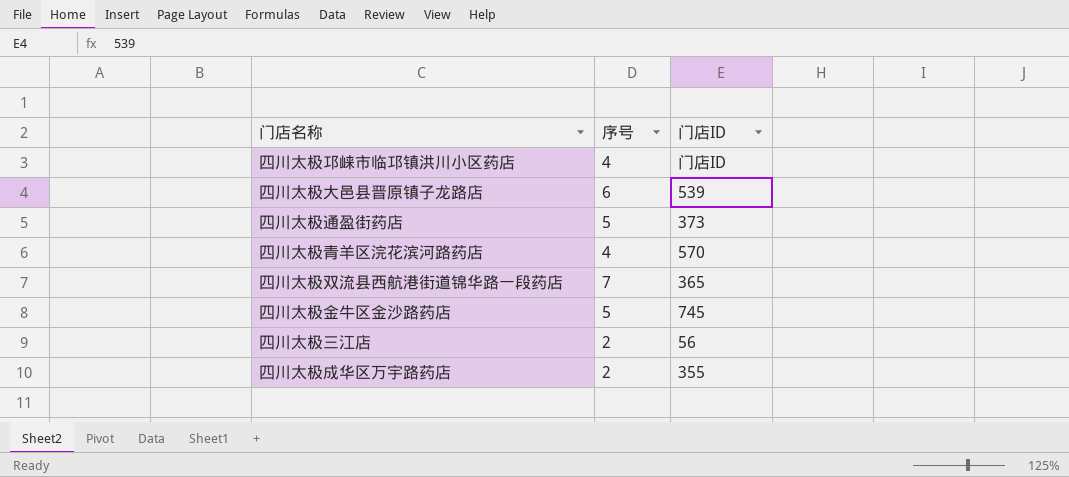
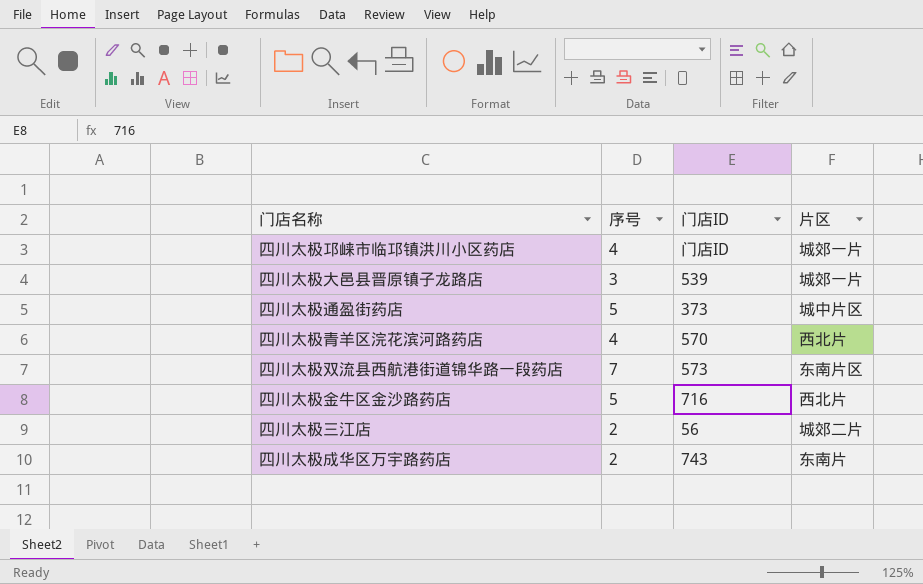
column 片区 | position: none -> 4
四川太极大邑县晋原镇子龙路店 | 序号: 6 -> 3
四川太极双流县西航港街道锦华路一段药店 | 门店ID: 365 -> 573
四川太极金牛区金沙路药店 | 门店ID: 745 -> 716
四川太极成华区万宇路药店 | 门店ID: 355 -> 743

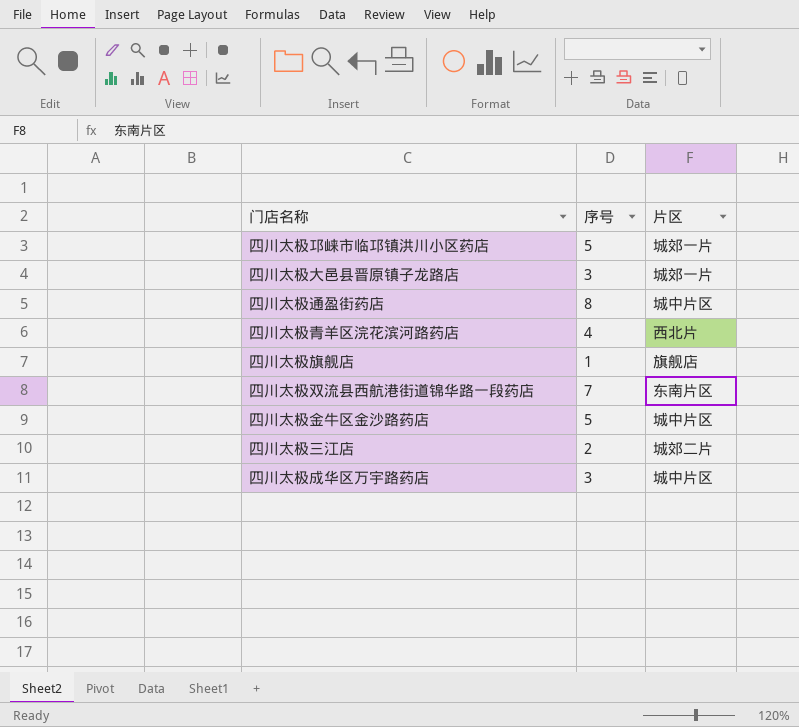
column 门店ID | position: 3 -> none
四川太极邛崃市临邛镇洪川小区药店 | 序号: 4 -> 5
四川太极通盈街药店 | 序号: 5 -> 8
row 四川太极旗舰店: none -> 1 | 旗舰店
四川太极金牛区金沙路药店 | 片区: 西北片 -> 城中片区
四川太极成华区万宇路药店 | 序号: 2 -> 3
四川太极成华区万宇路药店 | 片区: 东南片 -> 城中片区

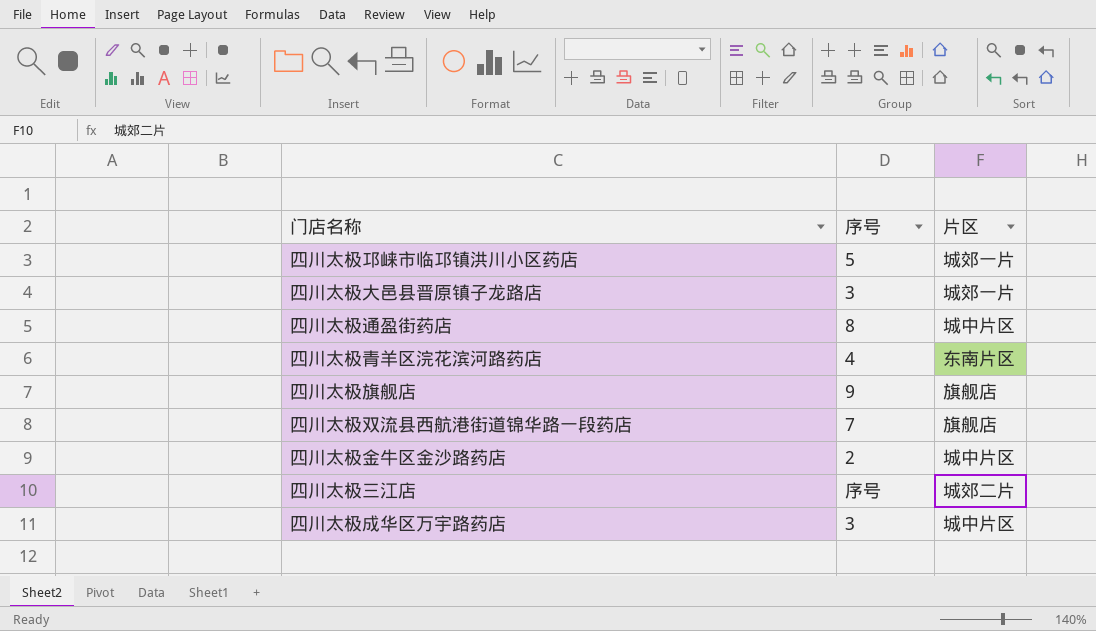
四川太极青羊区浣花滨河路药店 | 片区: 西北片 -> 东南片区
四川太极旗舰店 | 序号: 1 -> 9
四川太极双流县西航港街道锦华路一段药店 | 片区: 东南片区 -> 旗舰店
四川太极金牛区金沙路药店 | 序号: 5 -> 2
四川太极三江店 | 序号: 2 -> 序号

